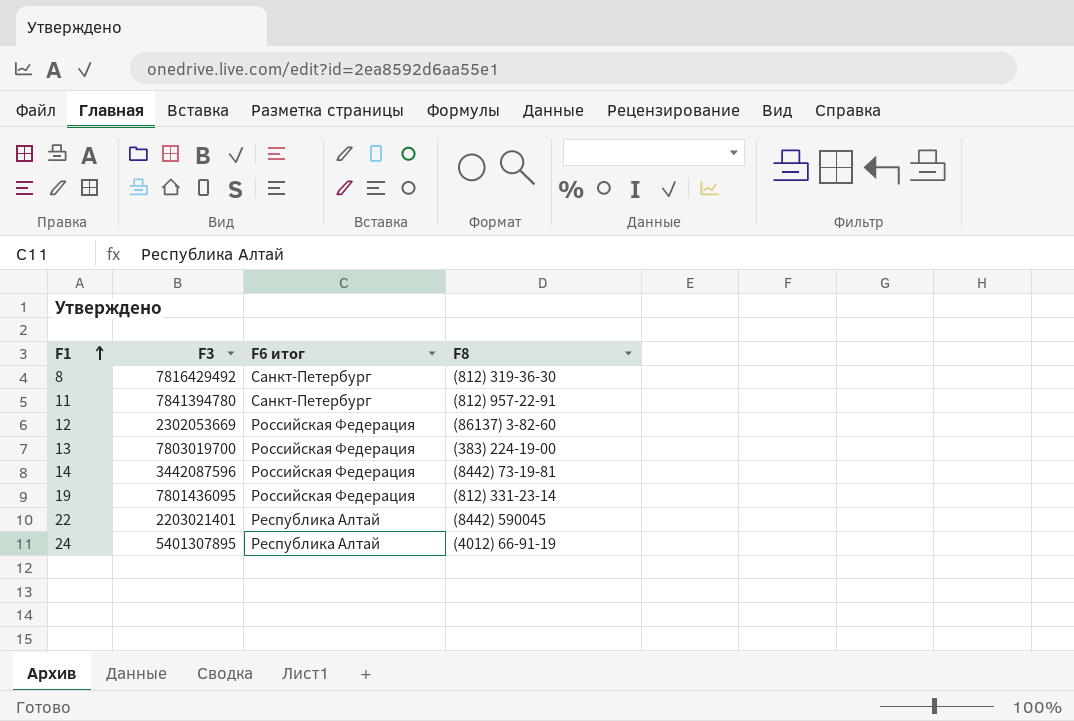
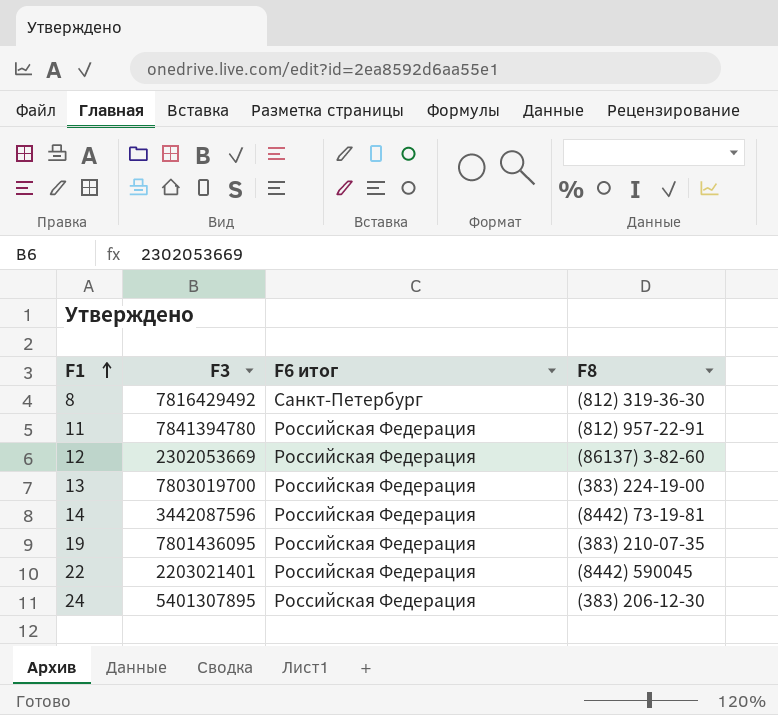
11 | F6 итог: Санкт-Петербург -> Российская Федерация
19 | F8: (812) 331-23-14 -> (383) 210-07-35
22 | F6 итог: Республика Алтай -> Российская Федерация
24 | F6 итог: Республика Алтай -> Российская Федерация
24 | F8: (4012) 66-91-19 -> (383) 206-12-30

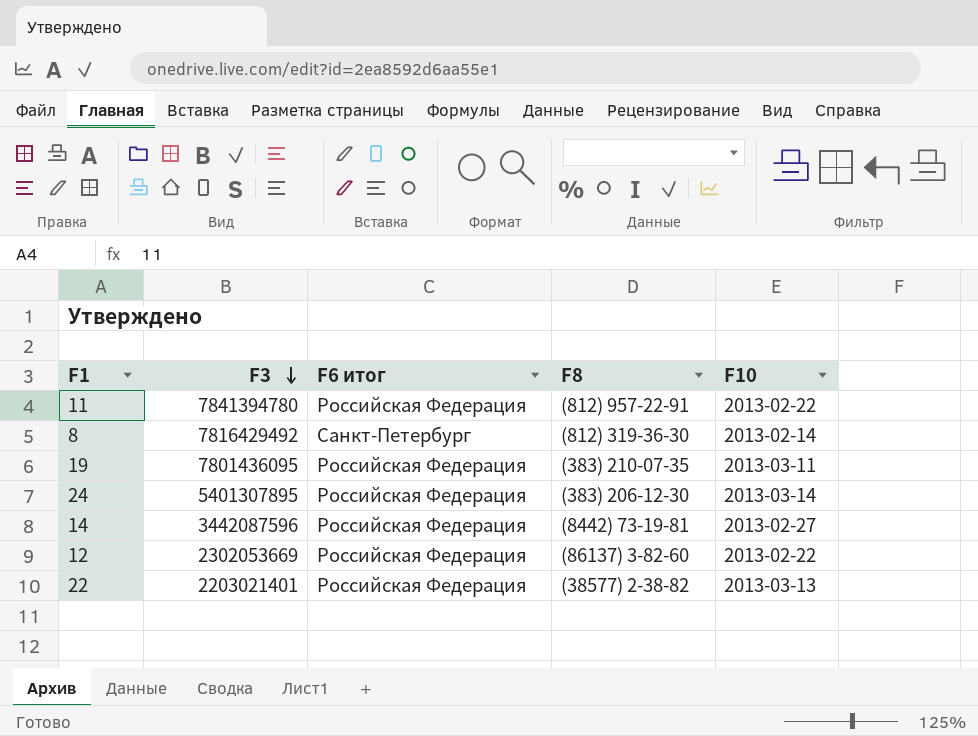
row order: F1 ascending -> F3 descending
column F10 | position: none -> 5
row 13: 7803019700 | Российская Федерация | (383) 224-19-00 -> none
22 | F8: (8442) 590045 -> (38577) 2-38-82

